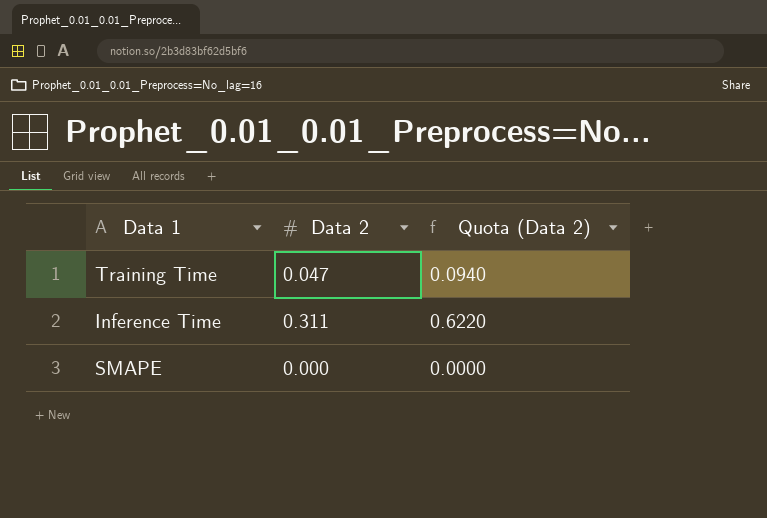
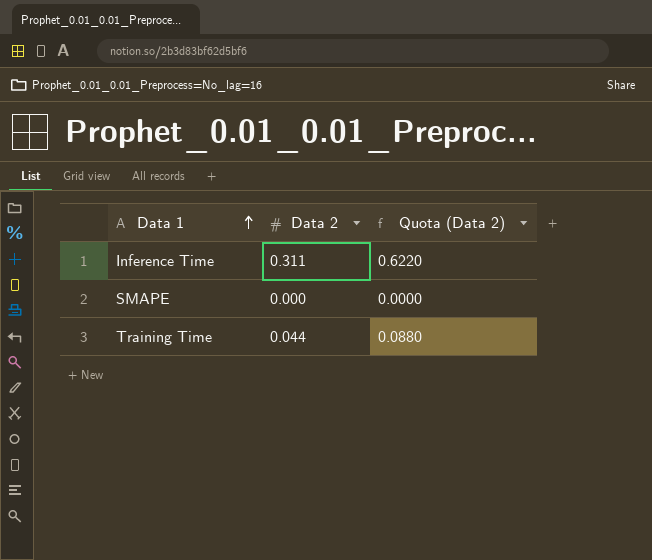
row order: none -> Data 1 ascending
Training Time | Data 2: 0.047 -> 0.044
Training Time | Quota (Data 2): 0.0940 -> 0.0880

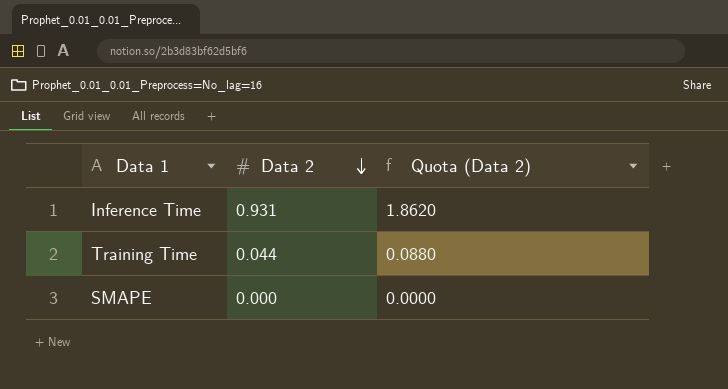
row order: Data 1 ascending -> Data 2 descending
Inference Time | Data 2: 0.311 -> 0.931
Inference Time | Quota (Data 2): 0.6220 -> 1.8620

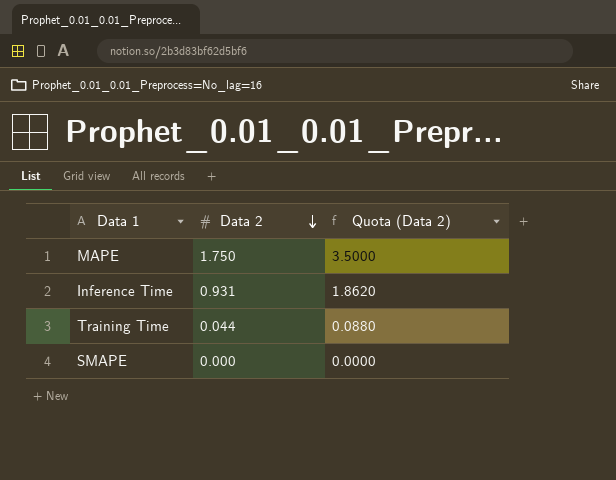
row MAPE: none -> 1.750 | 3.5000

